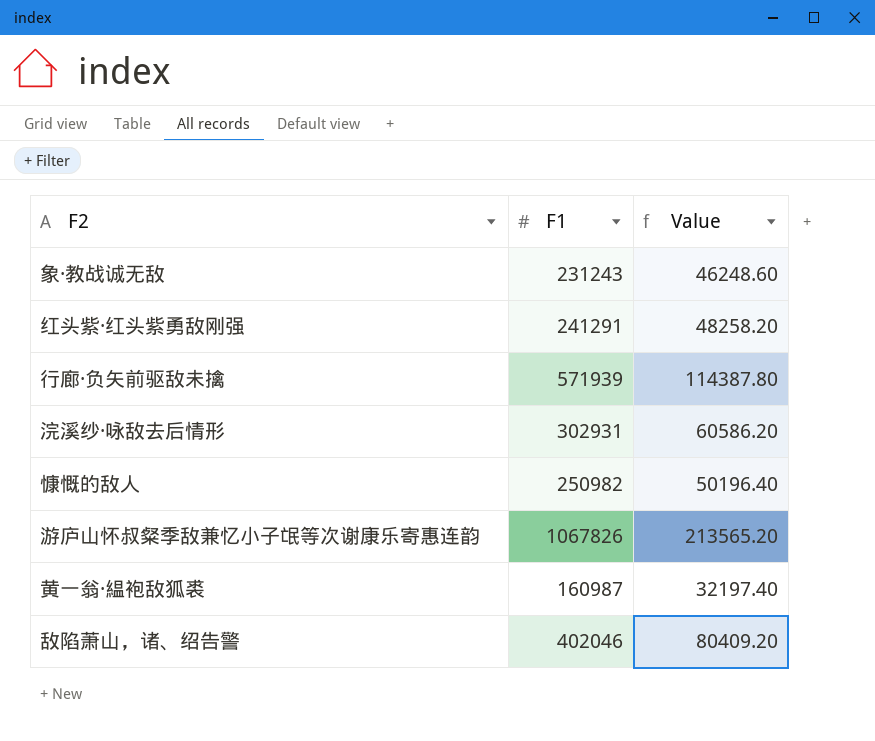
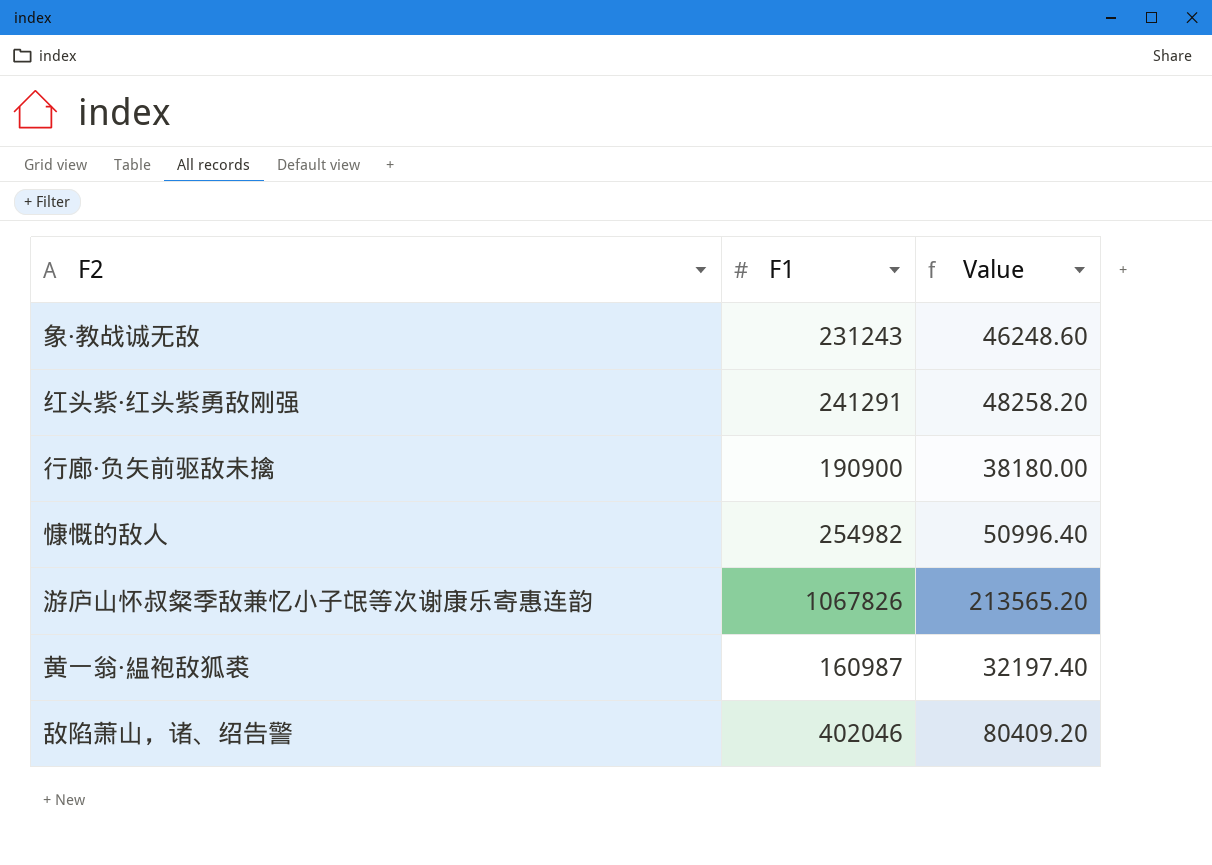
row 浣溪纱·咏敌去后情形: 302931 | 60586.20 -> none
行廊·负矢前驱敌未擒 | F1: 571939 -> 190900
行廊·负矢前驱敌未擒 | Value: 114387.80 -> 38180.00
慷慨的敌人 | F1: 250982 -> 254982
慷慨的敌人 | Value: 50196.40 -> 50996.40

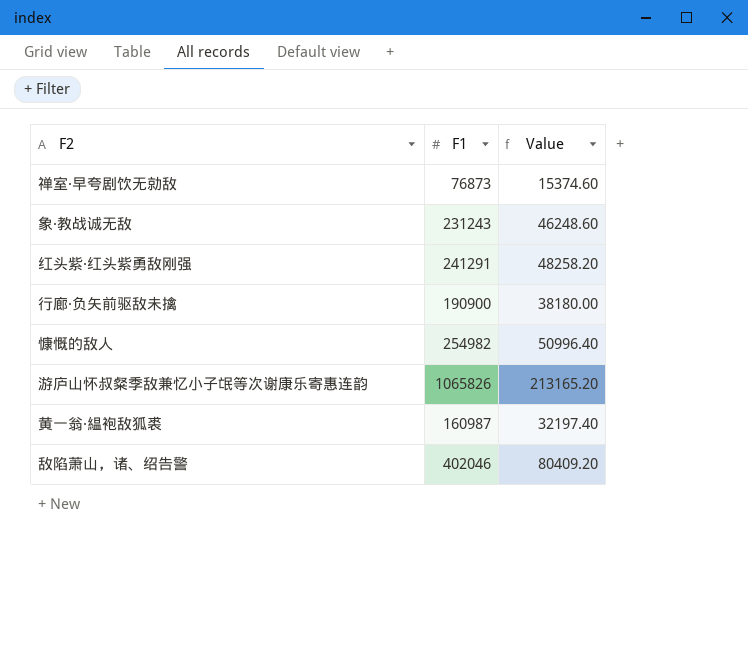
row 禅室·早夸剧饮无勍敌: none -> 76873 | 15374.60
游庐山怀叔粲季敌兼忆小子氓等次谢康乐寄惠连韵 | F1: 1067826 -> 1065826
游庐山怀叔粲季敌兼忆小子氓等次谢康乐寄惠连韵 | Value: 213565.20 -> 213165.20

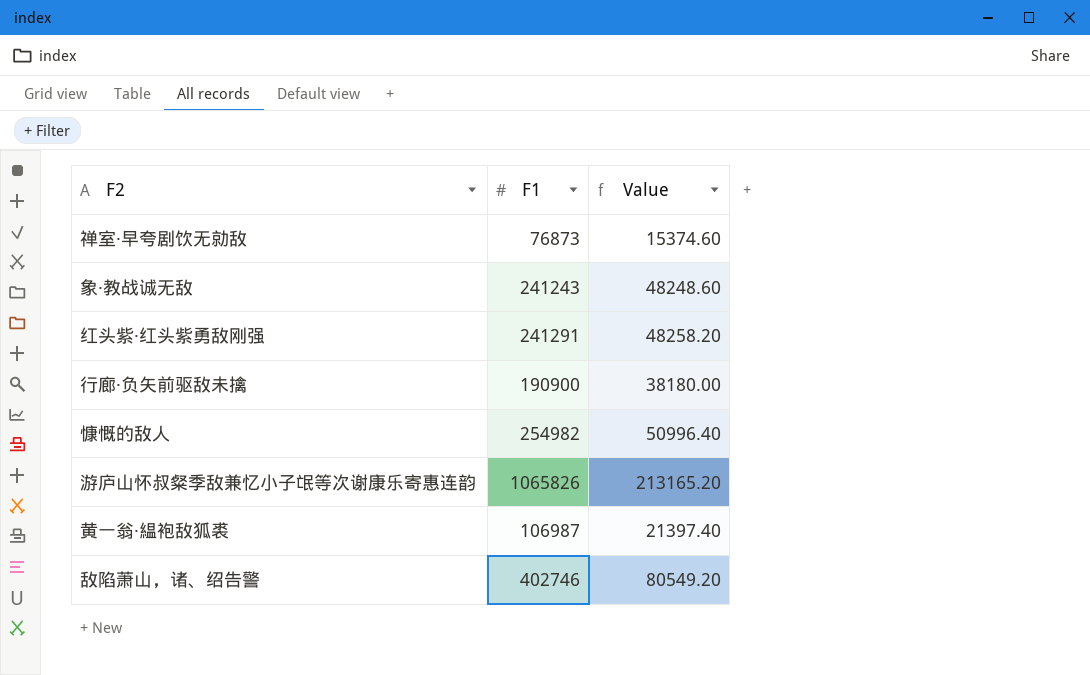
象·教战诚无敌 | F1: 231243 -> 241243
象·教战诚无敌 | Value: 46248.60 -> 48248.60
黄一翁·緼袍敌狐裘 | F1: 160987 -> 106987
黄一翁·緼袍敌狐裘 | Value: 32197.40 -> 21397.40
敌陷萧山，诸、绍告警 | F1: 402046 -> 402746
敌陷萧山，诸、绍告警 | Value: 80409.20 -> 80549.20

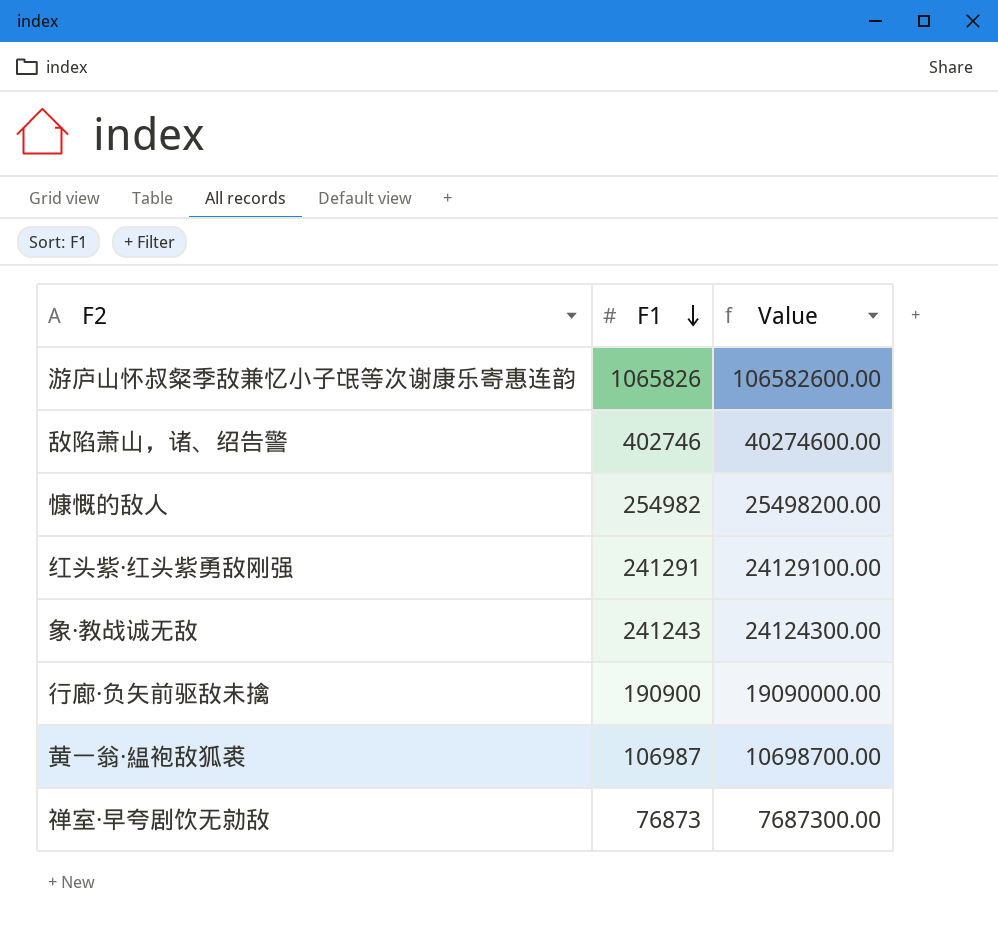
row order: none -> F1 descending
column Value | formula: [F1] * 0.2 -> [F1] * 100

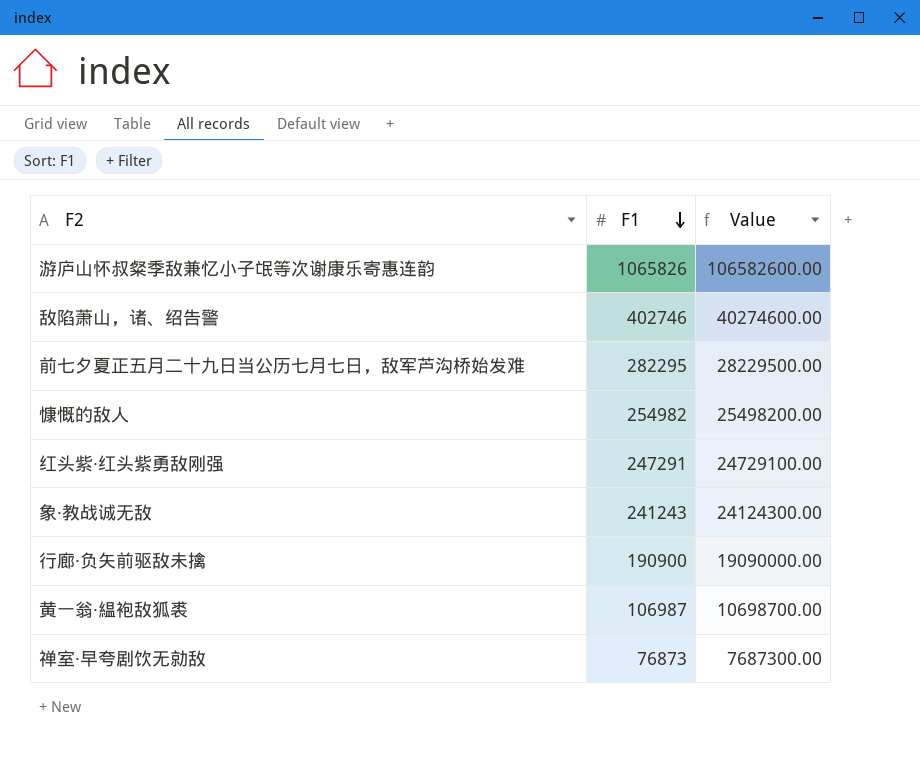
row 前七夕夏正五月二十九日当公历七月七日，敌军芦沟桥始发难: none -> 282295 | 28229500.00
红头紫·红头紫勇敌刚强 | F1: 241291 -> 247291
红头紫·红头紫勇敌刚强 | Value: 24129100.00 -> 24729100.00

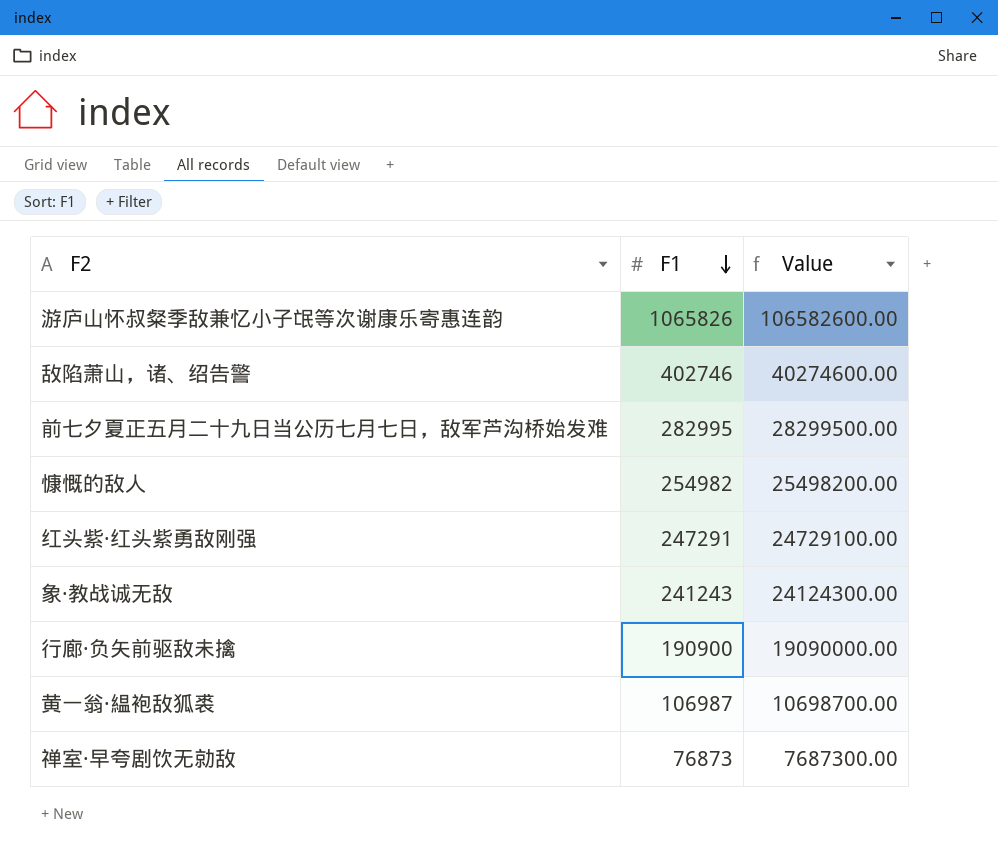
前七夕夏正五月二十九日当公历七月七日，敌军芦沟桥始发难 | F1: 282295 -> 282995
前七夕夏正五月二十九日当公历七月七日，敌军芦沟桥始发难 | Value: 28229500.00 -> 28299500.00

